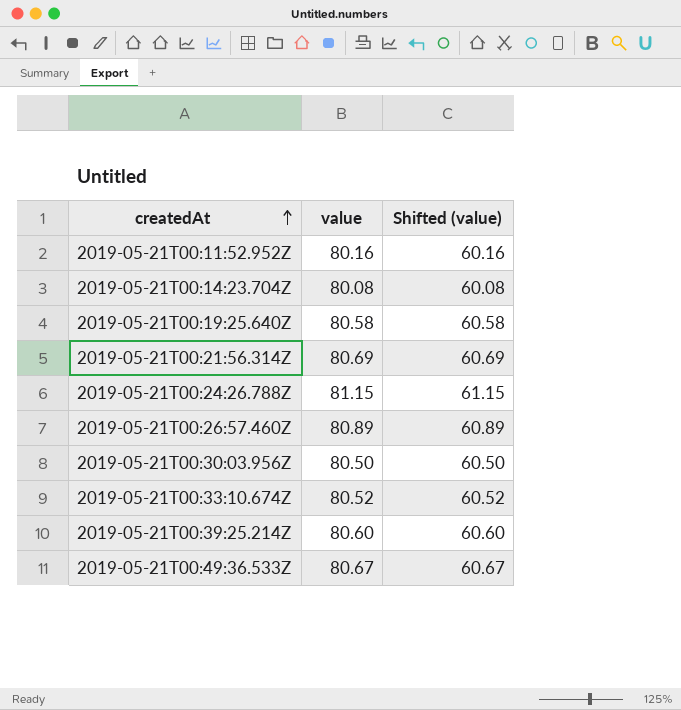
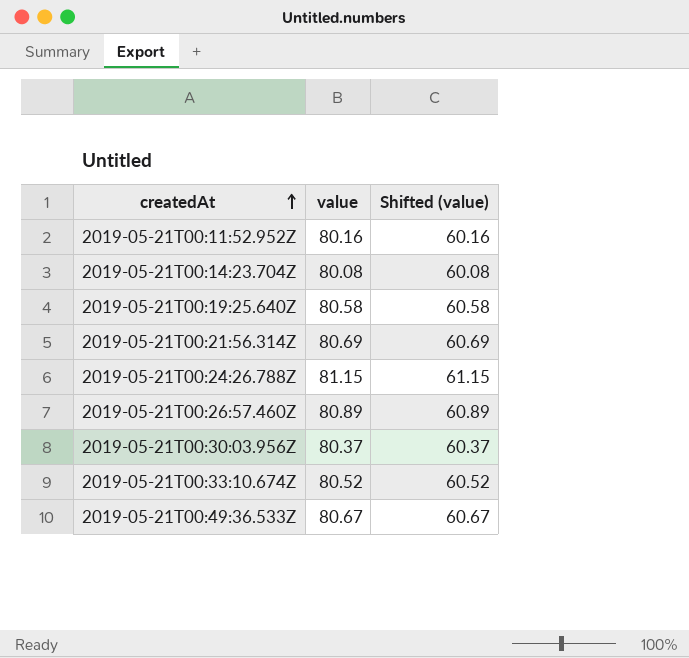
row 2019-05-21T00:39:25.214Z: 80.60 | 60.60 -> none
2019-05-21T00:30:03.956Z | value: 80.50 -> 80.37
2019-05-21T00:30:03.956Z | Shifted (value): 60.50 -> 60.37

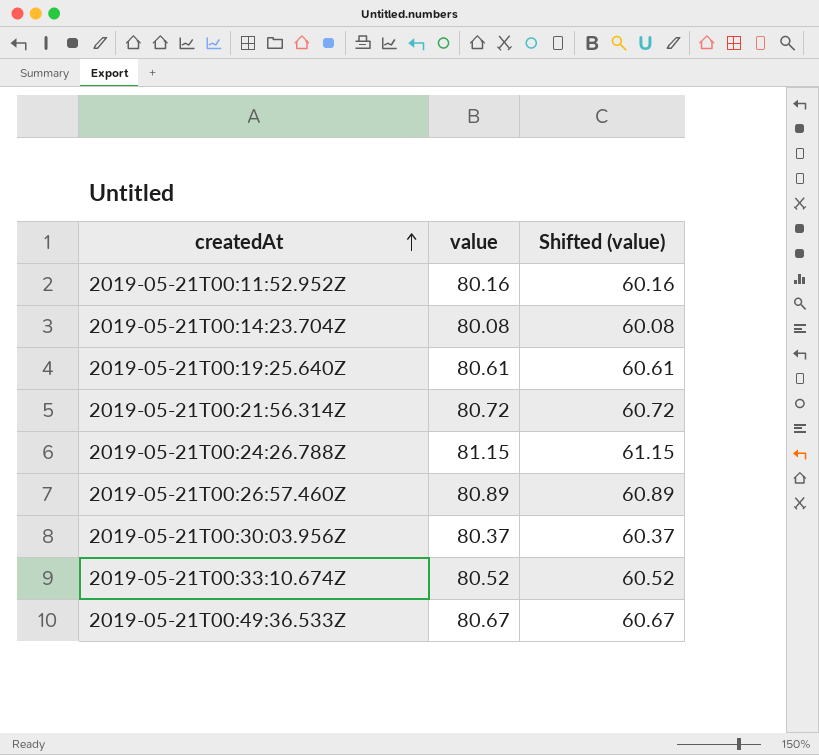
2019-05-21T00:19:25.640Z | value: 80.58 -> 80.61
2019-05-21T00:19:25.640Z | Shifted (value): 60.58 -> 60.61
2019-05-21T00:21:56.314Z | value: 80.69 -> 80.72
2019-05-21T00:21:56.314Z | Shifted (value): 60.69 -> 60.72

